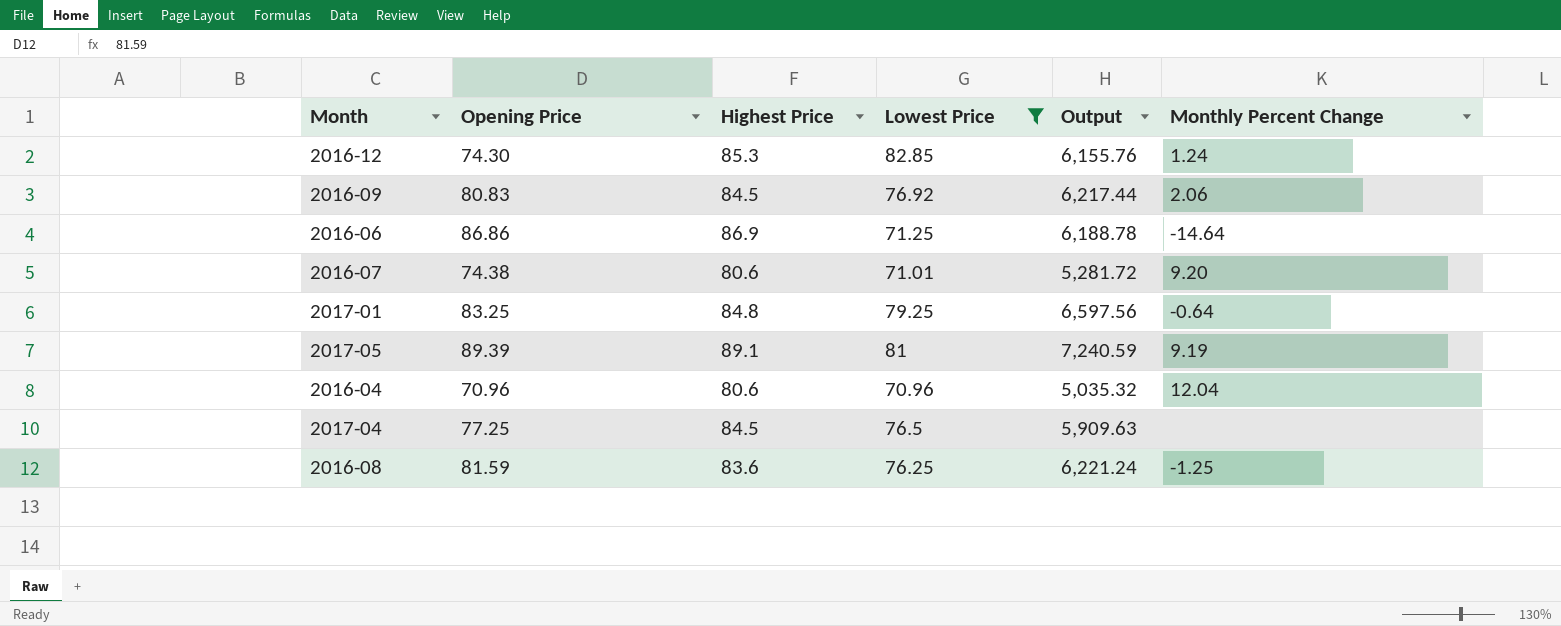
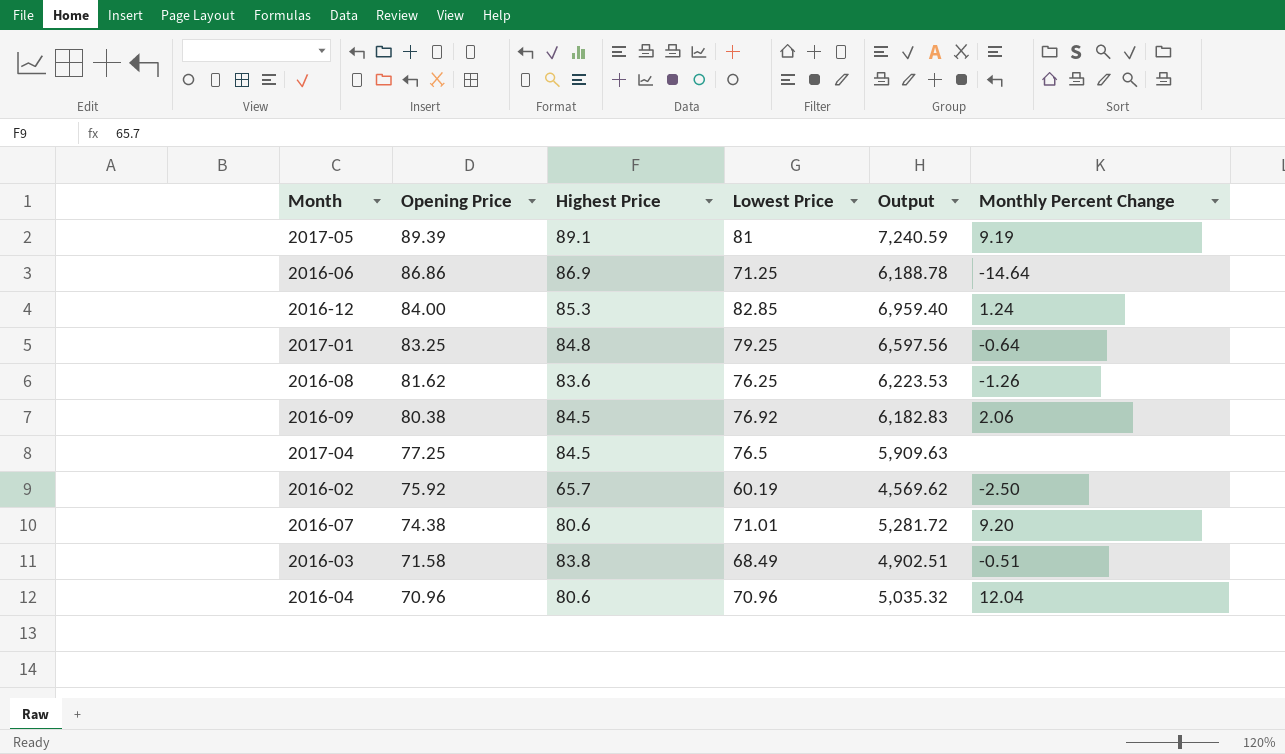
filter: Lowest Price >= 70.96 -> none
row order: none -> Opening Price descending
2016-12 | Opening Price: 74.30 -> 84.00
2016-12 | Output: 6,155.76 -> 6,959.40
2016-08 | Opening Price: 81.59 -> 81.62
2016-08 | Output: 6,221.24 -> 6,223.53
2016-08 | Monthly Percent Change: -1.25 -> -1.26
2016-09 | Opening Price: 80.83 -> 80.38
2016-09 | Output: 6,217.44 -> 6,182.83

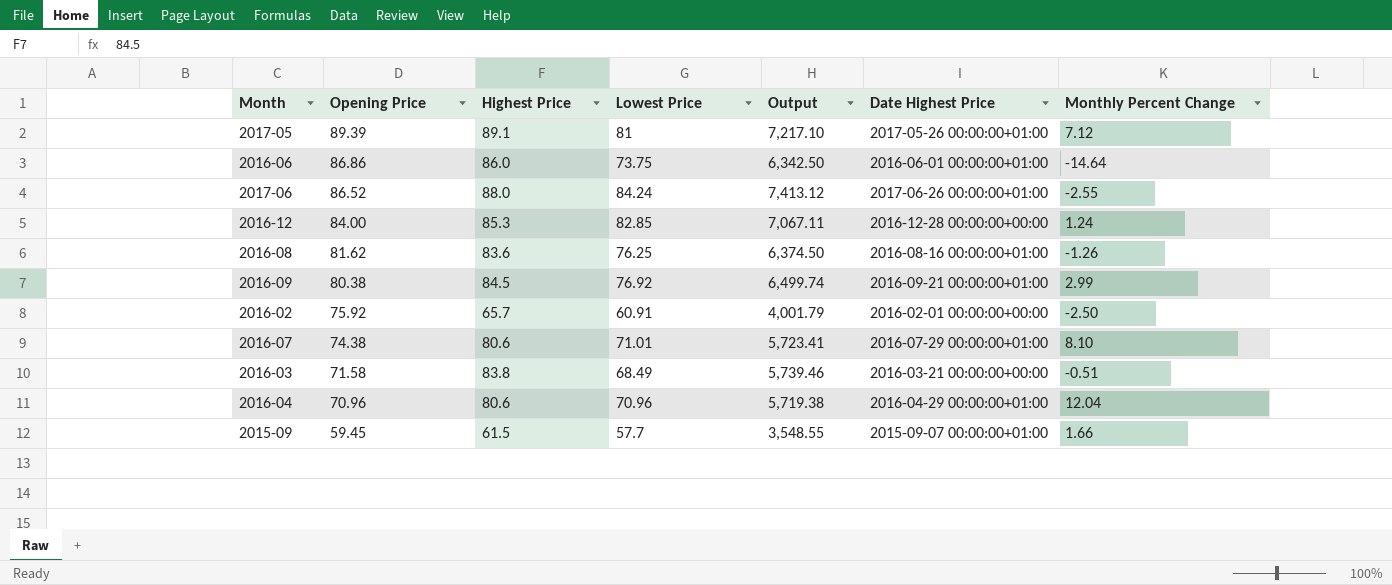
column Output | formula: [Opening Price] * [Lowest Price] -> [Highest Price] * [Lowest Price]
column Date Highest Price | position: none -> 6
row 2017-01: 83.25 | 84.8 | 79.25 | 6,597.56 | -0.64 -> none
row 2017-04: 77.25 | 84.5 | 76.5 | 5,909.63 | none -> none
2017-05 | Monthly Percent Change: 9.19 -> 7.12
2016-06 | Highest Price: 86.9 -> 86.0
2016-06 | Lowest Price: 71.25 -> 73.75
row 2017-06: none -> 86.52 | 88.0 | 84.24 | 7,413.12 | 2017-06-26 00:00:00+01:00 | -2.55
2016-09 | Monthly Percent Change: 2.06 -> 2.99
2016-02 | Lowest Price: 60.19 -> 60.91
2016-07 | Monthly Percent Change: 9.20 -> 8.10
row 2015-09: none -> 59.45 | 61.5 | 57.7 | 3,548.55 | 2015-09-07 00:00:00+01:00 | 1.66

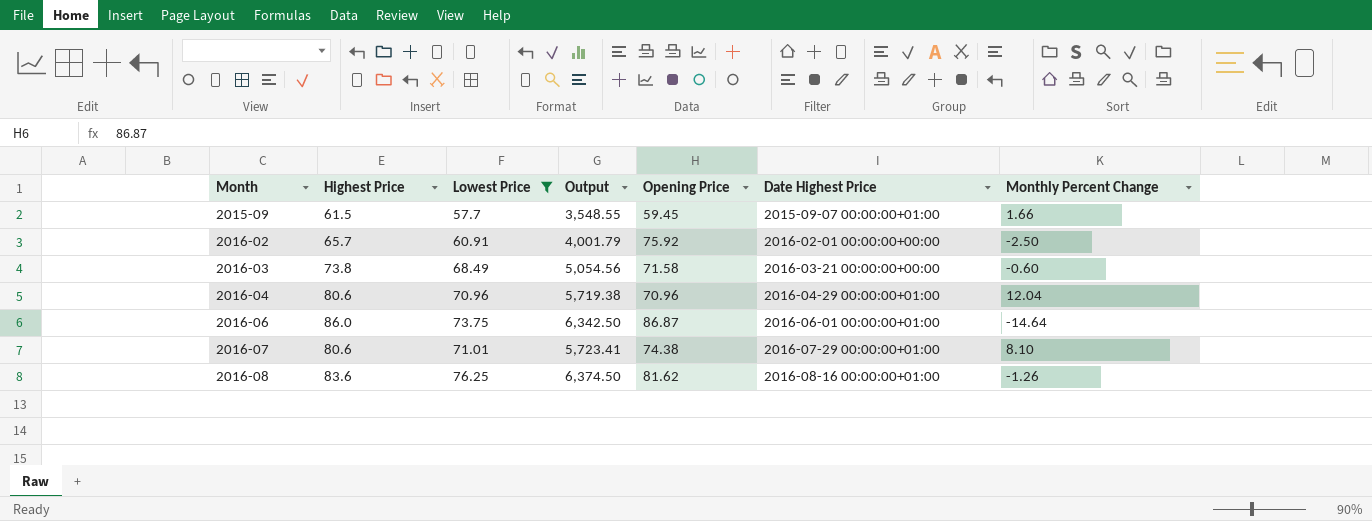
filter: none -> Lowest Price <= 76.25
row order: Opening Price descending -> Month ascending
column Opening Price | position: 2 -> 5
2016-03 | Highest Price: 83.8 -> 73.8
2016-03 | Output: 5,739.46 -> 5,054.56
2016-03 | Monthly Percent Change: -0.51 -> -0.60
2016-06 | Opening Price: 86.86 -> 86.87

